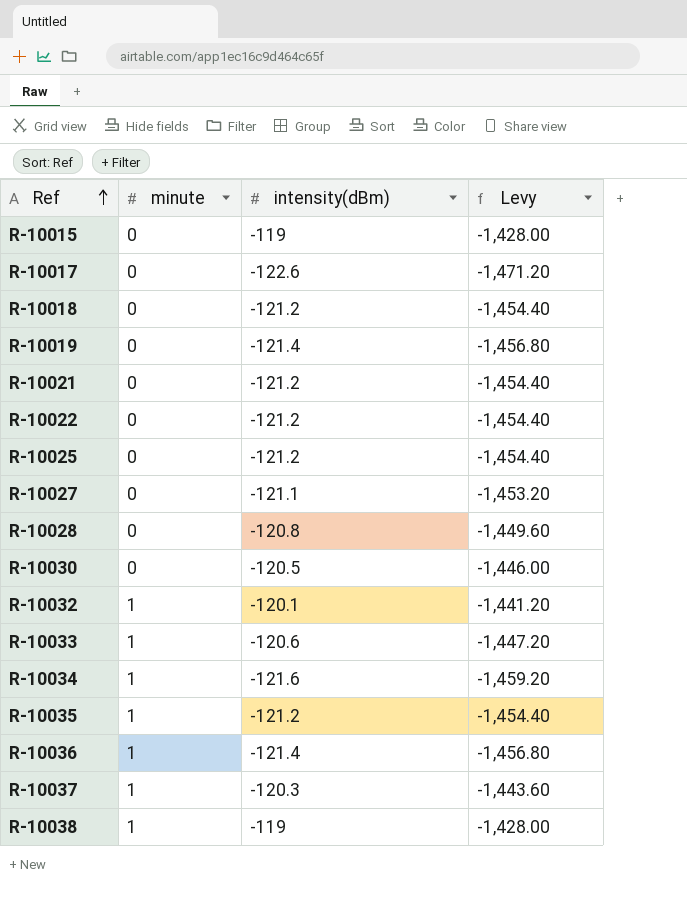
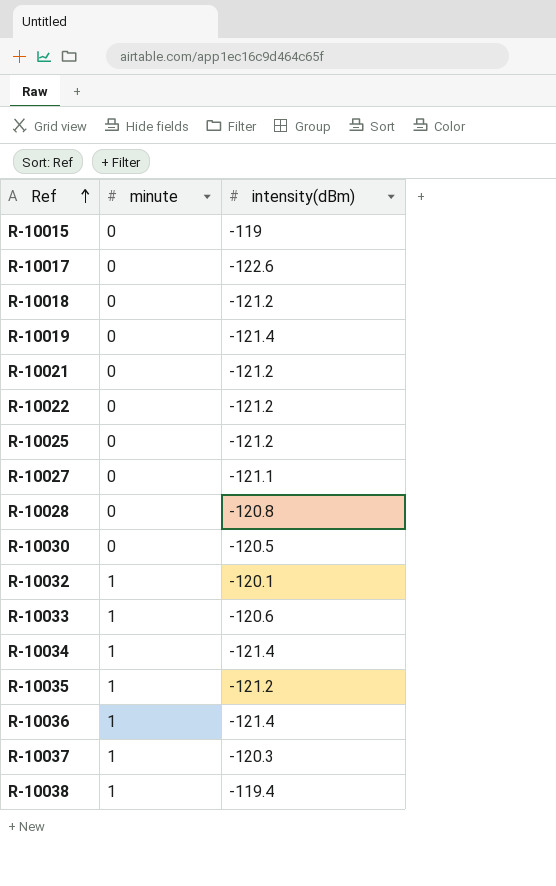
column Levy | formula: [intensity(dBm)] * 12 -> none
R-10034 | intensity(dBm): -121.6 -> -121.4
R-10038 | intensity(dBm): -119 -> -119.4

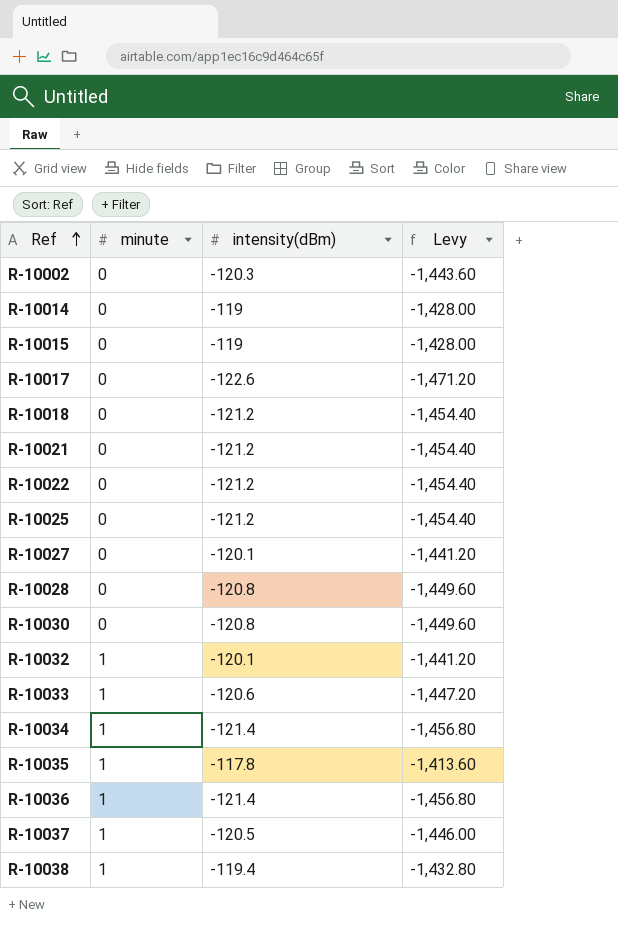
column Levy | formula: none -> [intensity(dBm)] * 12
row R-10019: 0 | -121.4 -> none
row R-10002: none -> 0 | -120.3 | -1,443.60
row R-10014: none -> 0 | -119 | -1,428.00
R-10027 | intensity(dBm): -121.1 -> -120.1
R-10030 | intensity(dBm): -120.5 -> -120.8
R-10035 | intensity(dBm): -121.2 -> -117.8
R-10037 | intensity(dBm): -120.3 -> -120.5

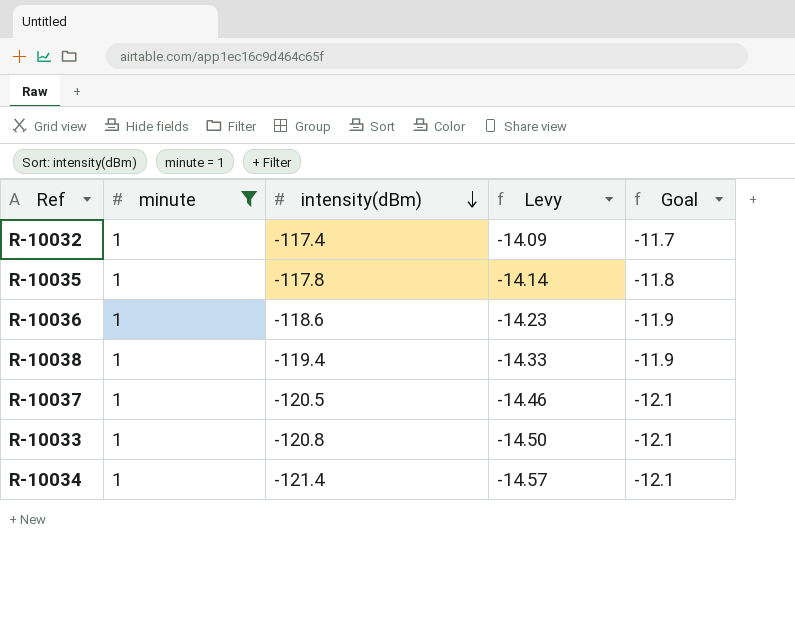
filter: none -> minute = 1
row order: Ref ascending -> intensity(dBm) descending
column Levy | formula: [intensity(dBm)] * 12 -> [intensity(dBm)] * 0.12
column Goal | formula: none -> [intensity(dBm)] * 0.1
R-10032 | intensity(dBm): -120.1 -> -117.4
R-10036 | intensity(dBm): -121.4 -> -118.6
R-10033 | intensity(dBm): -120.6 -> -120.8

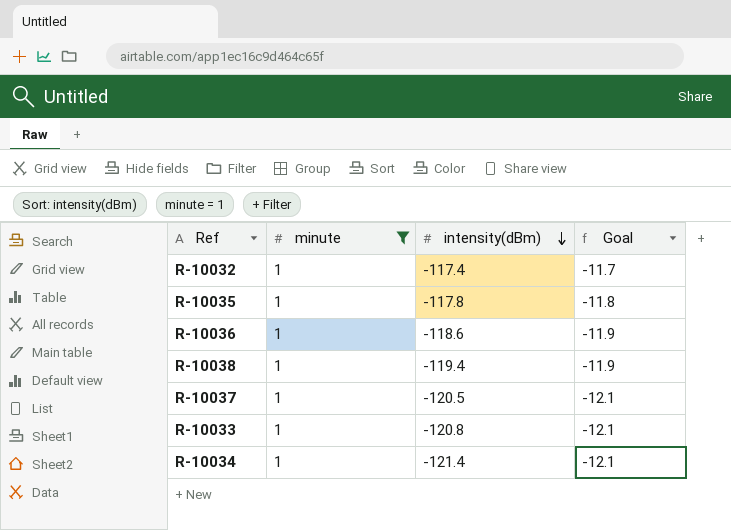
column Levy | formula: [intensity(dBm)] * 0.12 -> none

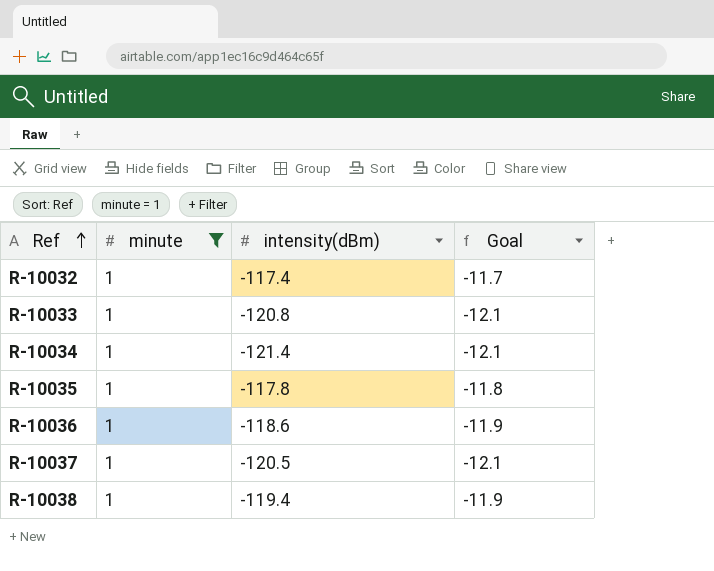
row order: intensity(dBm) descending -> Ref ascending

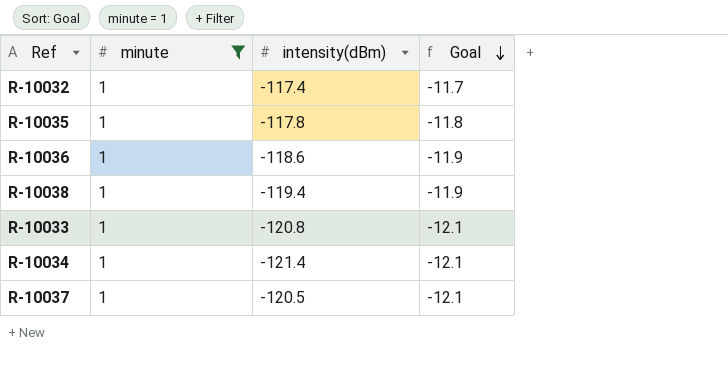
row order: Ref ascending -> Goal descending

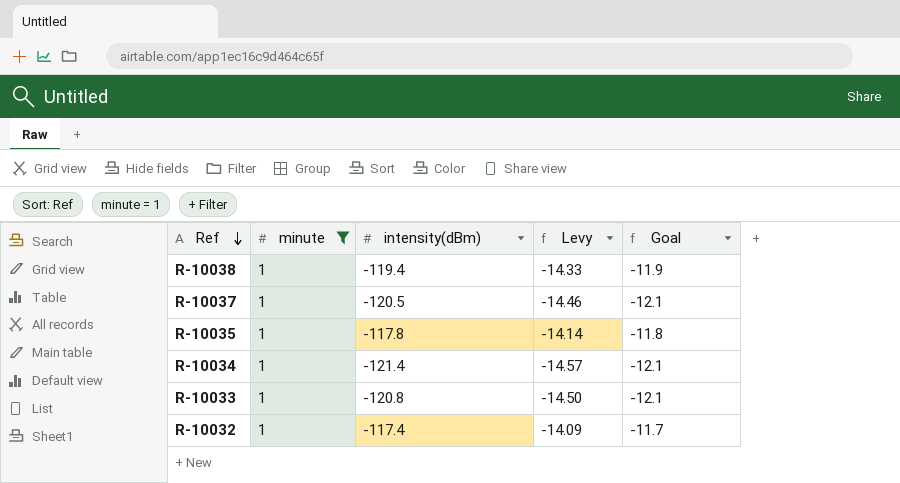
row order: Goal descending -> Ref descending
column Levy | formula: none -> [intensity(dBm)] * 0.12
row R-10036: 1 | -118.6 | -11.9 -> none

